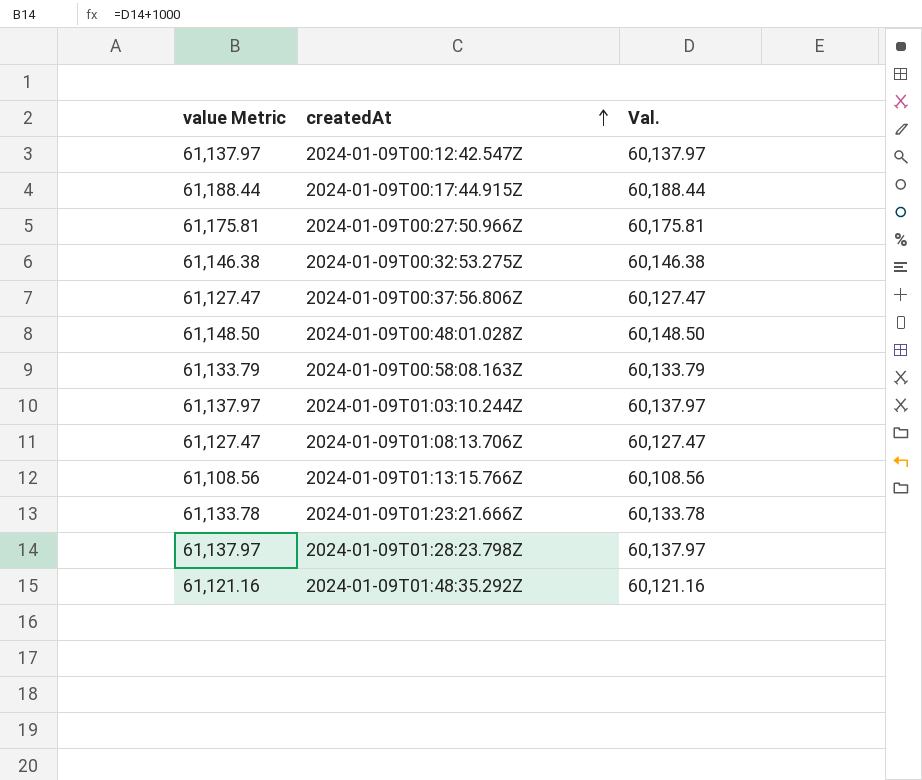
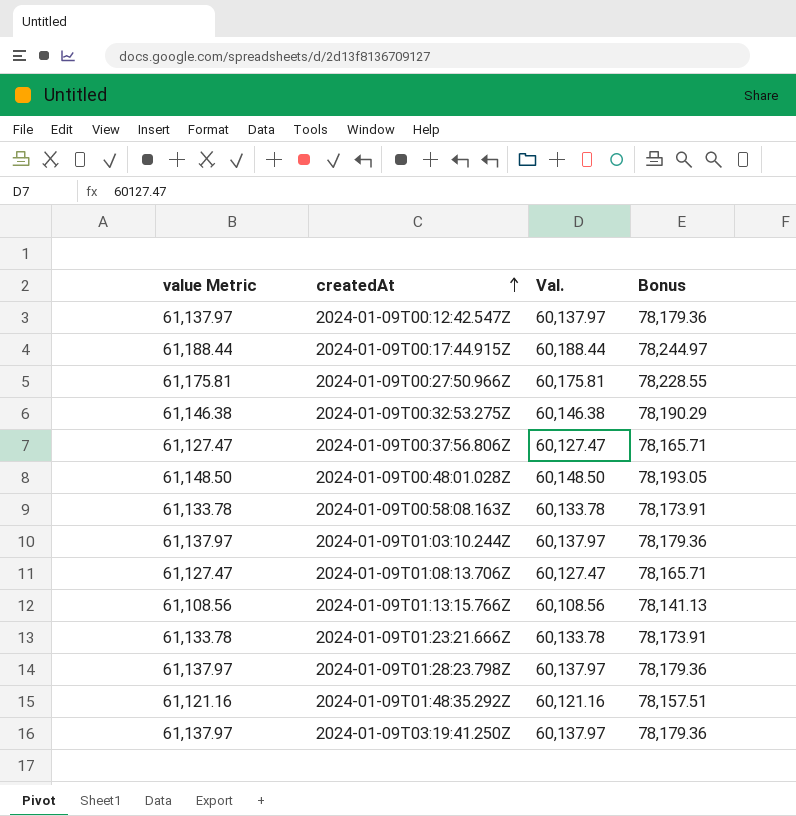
column Bonus | formula: none -> [Val.] * 1.3
2024-01-09T00:58:08.163Z | value Metric: 61,133.79 -> 61,133.78
2024-01-09T00:58:08.163Z | Val.: 60,133.79 -> 60,133.78
row 2024-01-09T03:19:41.250Z: none -> 61,137.97 | 60,137.97 | 78,179.36

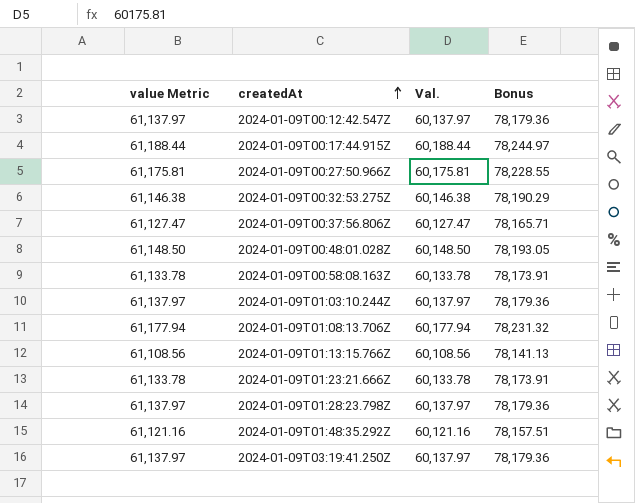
2024-01-09T01:08:13.706Z | value Metric: 61,127.47 -> 61,177.94
2024-01-09T01:08:13.706Z | Val.: 60,127.47 -> 60,177.94
2024-01-09T01:08:13.706Z | Bonus: 78,165.71 -> 78,231.32

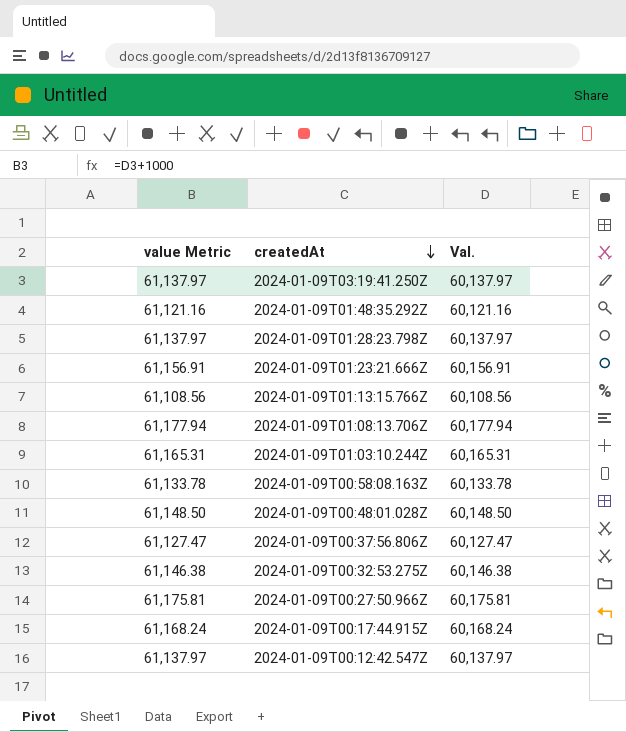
row order: createdAt ascending -> createdAt descending
column Bonus | formula: [Val.] * 1.3 -> none
2024-01-09T01:23:21.666Z | value Metric: 61,133.78 -> 61,156.91
2024-01-09T01:23:21.666Z | Val.: 60,133.78 -> 60,156.91
2024-01-09T01:03:10.244Z | value Metric: 61,137.97 -> 61,165.31
2024-01-09T01:03:10.244Z | Val.: 60,137.97 -> 60,165.31
2024-01-09T00:17:44.915Z | value Metric: 61,188.44 -> 61,168.24
2024-01-09T00:17:44.915Z | Val.: 60,188.44 -> 60,168.24

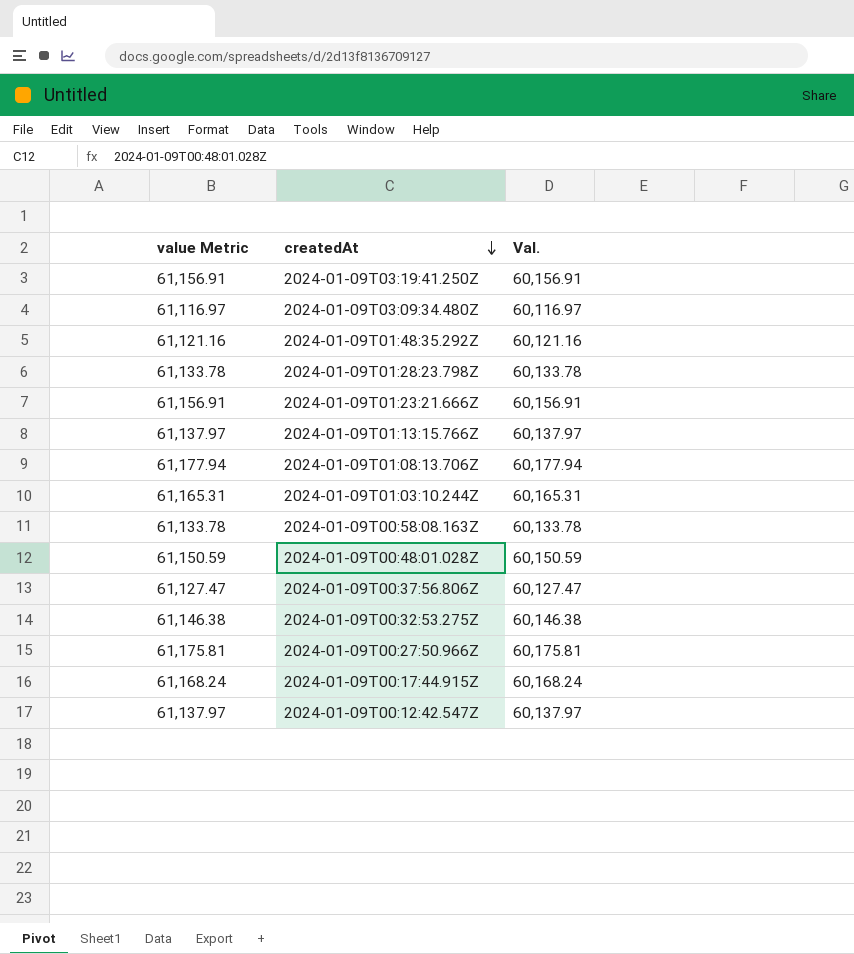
2024-01-09T03:19:41.250Z | value Metric: 61,137.97 -> 61,156.91
2024-01-09T03:19:41.250Z | Val.: 60,137.97 -> 60,156.91
row 2024-01-09T03:09:34.480Z: none -> 61,116.97 | 60,116.97
2024-01-09T01:28:23.798Z | value Metric: 61,137.97 -> 61,133.78
2024-01-09T01:28:23.798Z | Val.: 60,137.97 -> 60,133.78
2024-01-09T01:13:15.766Z | value Metric: 61,108.56 -> 61,137.97
2024-01-09T01:13:15.766Z | Val.: 60,108.56 -> 60,137.97
2024-01-09T00:48:01.028Z | value Metric: 61,148.50 -> 61,150.59
2024-01-09T00:48:01.028Z | Val.: 60,148.50 -> 60,150.59

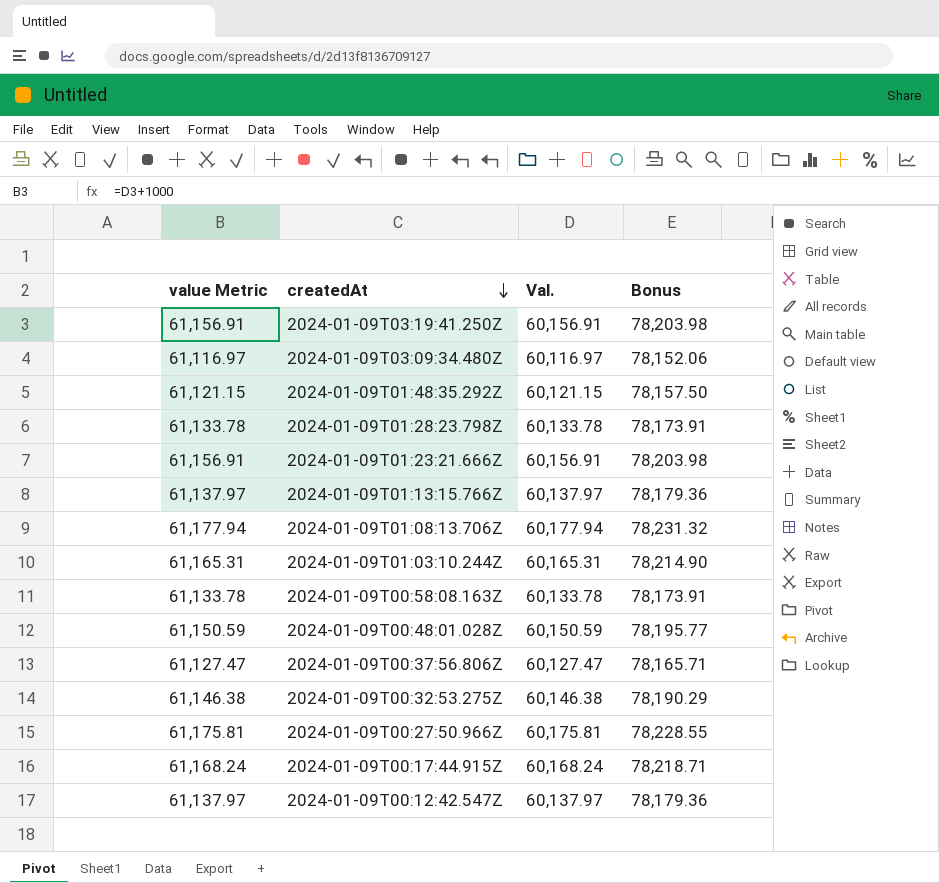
column Bonus | formula: none -> [Val.] * 1.3
2024-01-09T01:48:35.292Z | value Metric: 61,121.16 -> 61,121.15
2024-01-09T01:48:35.292Z | Val.: 60,121.16 -> 60,121.15

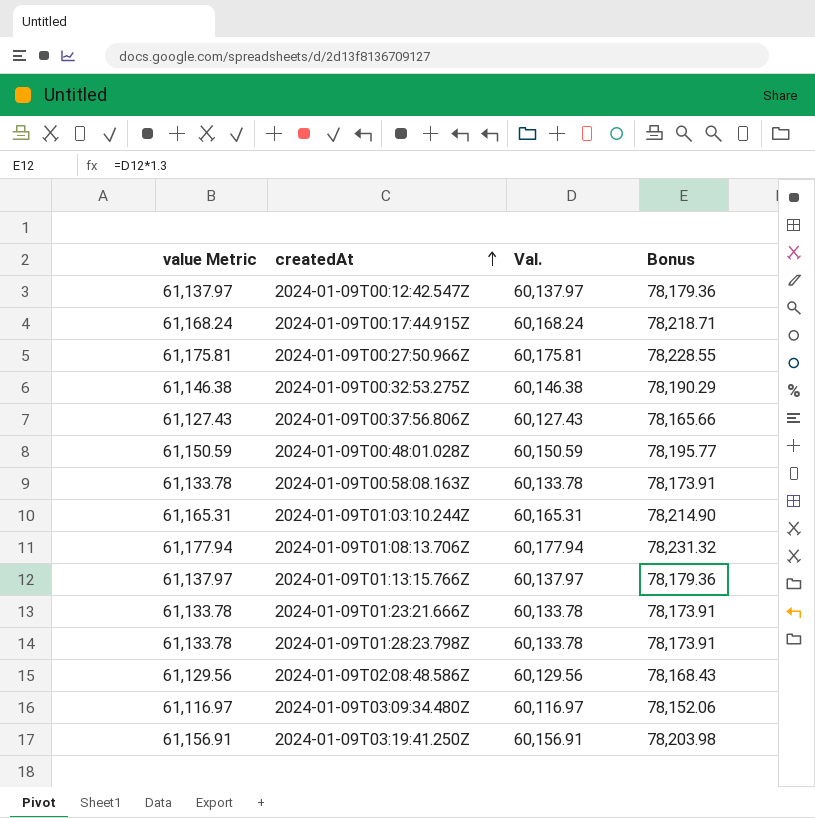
row order: createdAt descending -> createdAt ascending
row 2024-01-09T01:48:35.292Z: 61,121.15 | 60,121.15 | 78,157.50 -> none
2024-01-09T00:37:56.806Z | value Metric: 61,127.47 -> 61,127.43
2024-01-09T00:37:56.806Z | Val.: 60,127.47 -> 60,127.43
2024-01-09T00:37:56.806Z | Bonus: 78,165.71 -> 78,165.66
2024-01-09T01:23:21.666Z | value Metric: 61,156.91 -> 61,133.78
2024-01-09T01:23:21.666Z | Val.: 60,156.91 -> 60,133.78
2024-01-09T01:23:21.666Z | Bonus: 78,203.98 -> 78,173.91
row 2024-01-09T02:08:48.586Z: none -> 61,129.56 | 60,129.56 | 78,168.43

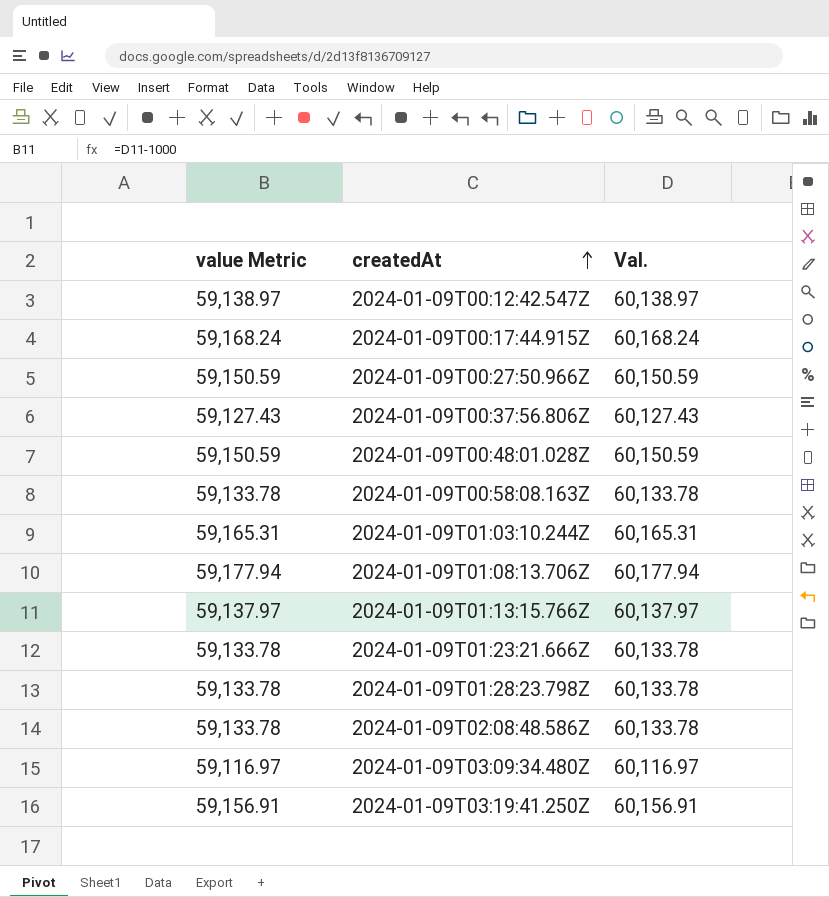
column Bonus | formula: [Val.] * 1.3 -> none
column value Metric | formula: [Val.] + 1000 -> [Val.] - 1000
row 2024-01-09T00:32:53.275Z: 61,146.38 | 60,146.38 | 78,190.29 -> none
2024-01-09T00:12:42.547Z | Val.: 60,137.97 -> 60,138.97
2024-01-09T00:27:50.966Z | Val.: 60,175.81 -> 60,150.59
2024-01-09T02:08:48.586Z | Val.: 60,129.56 -> 60,133.78

